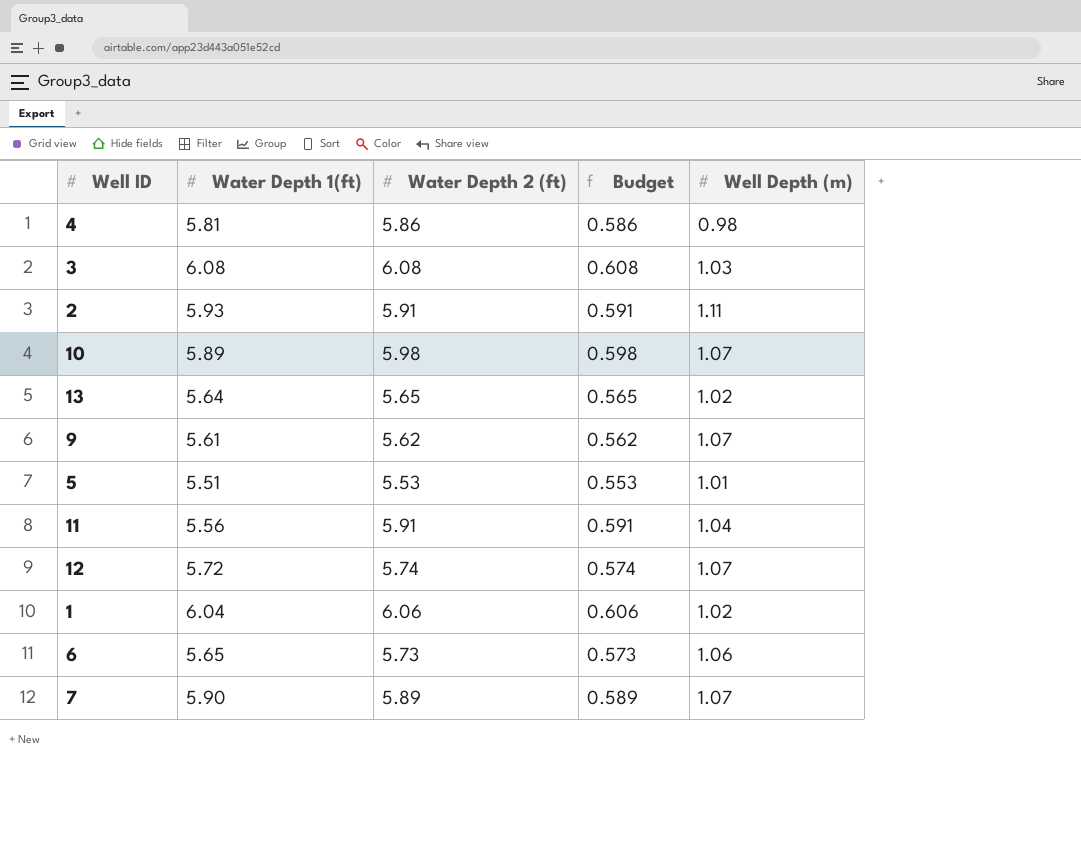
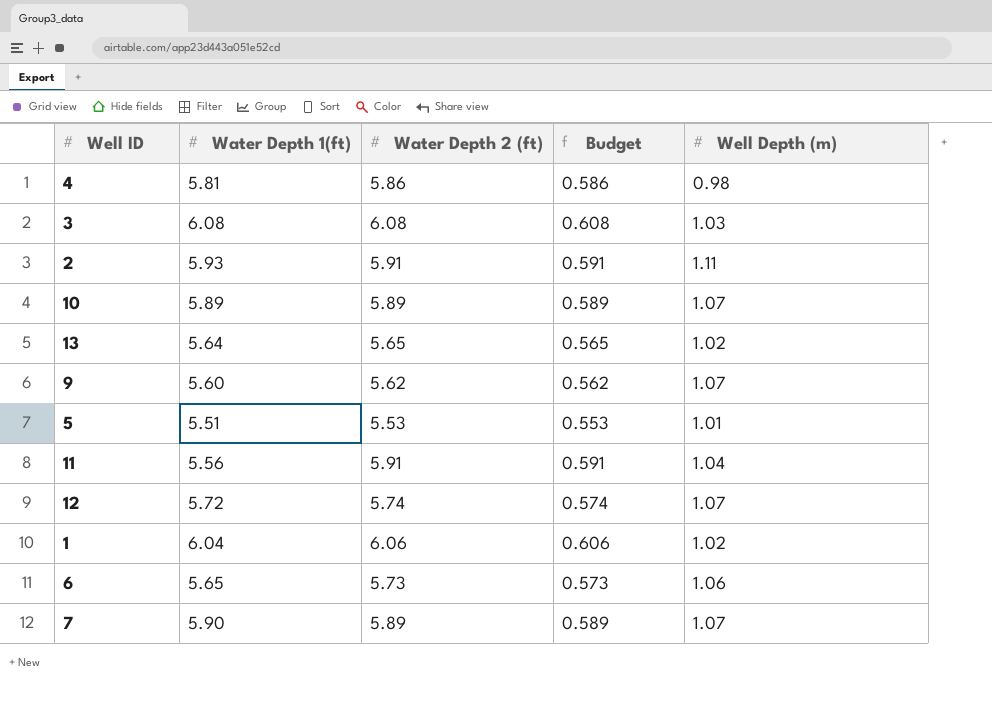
10 | Water Depth 2 (ft): 5.98 -> 5.89
10 | Budget: 0.598 -> 0.589
9 | Water Depth 1(ft): 5.61 -> 5.60

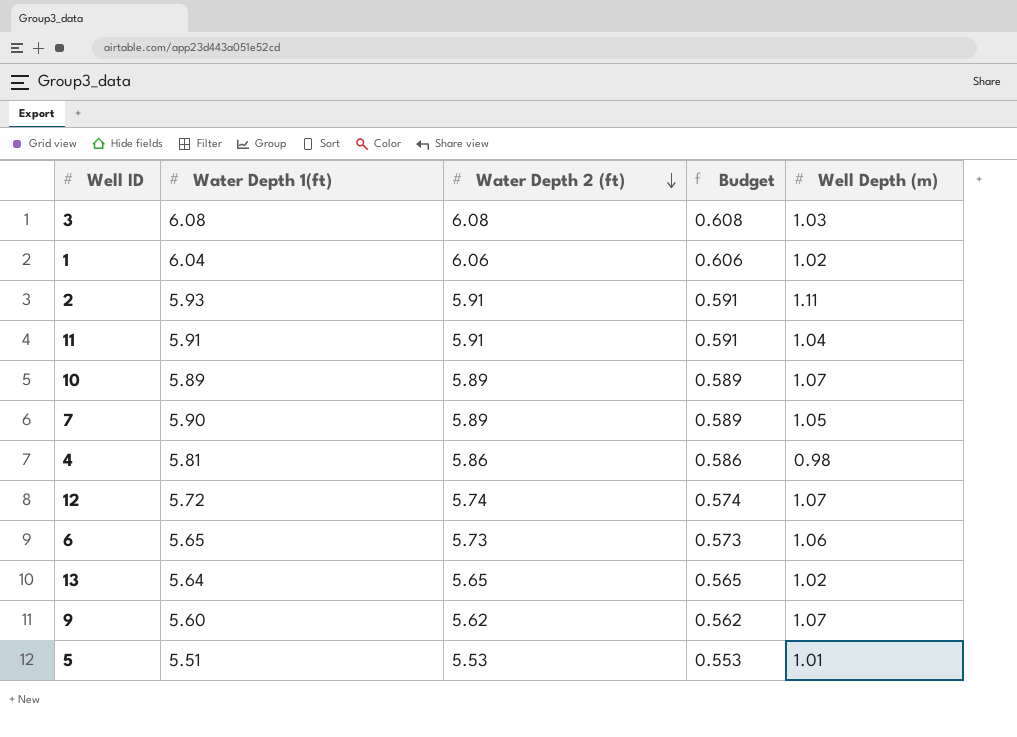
row order: none -> Water Depth 2 (ft) descending
11 | Water Depth 1(ft): 5.56 -> 5.91
7 | Well Depth (m): 1.07 -> 1.05

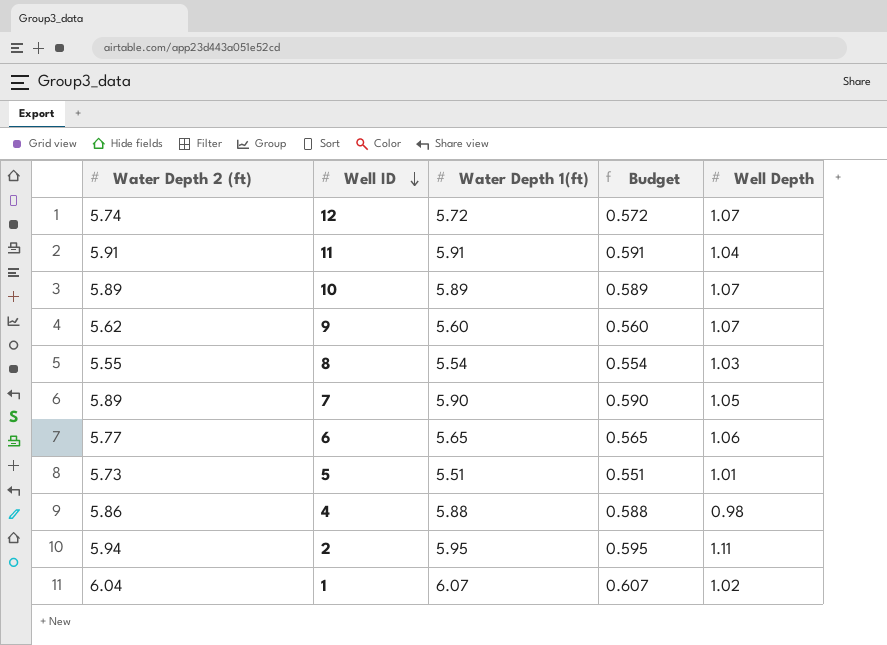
row order: Water Depth 2 (ft) descending -> Well ID descending
column Water Depth 2 (ft) | position: 3 -> 1
column Budget | formula: [Water Depth 2 (ft)] * 0.1 -> [Water Depth 1(ft)] * 0.1
column name: Well Depth (m) -> Well Depth
row 3: 6.08 | 6.08 | 0.608 | 1.03 -> none
row 13: 5.64 | 5.65 | 0.565 | 1.02 -> none
row 8: none -> 5.55 | 5.54 | 0.554 | 1.03
6 | Water Depth 2 (ft): 5.73 -> 5.77
5 | Water Depth 2 (ft): 5.53 -> 5.73
4 | Water Depth 1(ft): 5.81 -> 5.88
2 | Water Depth 2 (ft): 5.91 -> 5.94
2 | Water Depth 1(ft): 5.93 -> 5.95
1 | Water Depth 2 (ft): 6.06 -> 6.04
1 | Water Depth 1(ft): 6.04 -> 6.07

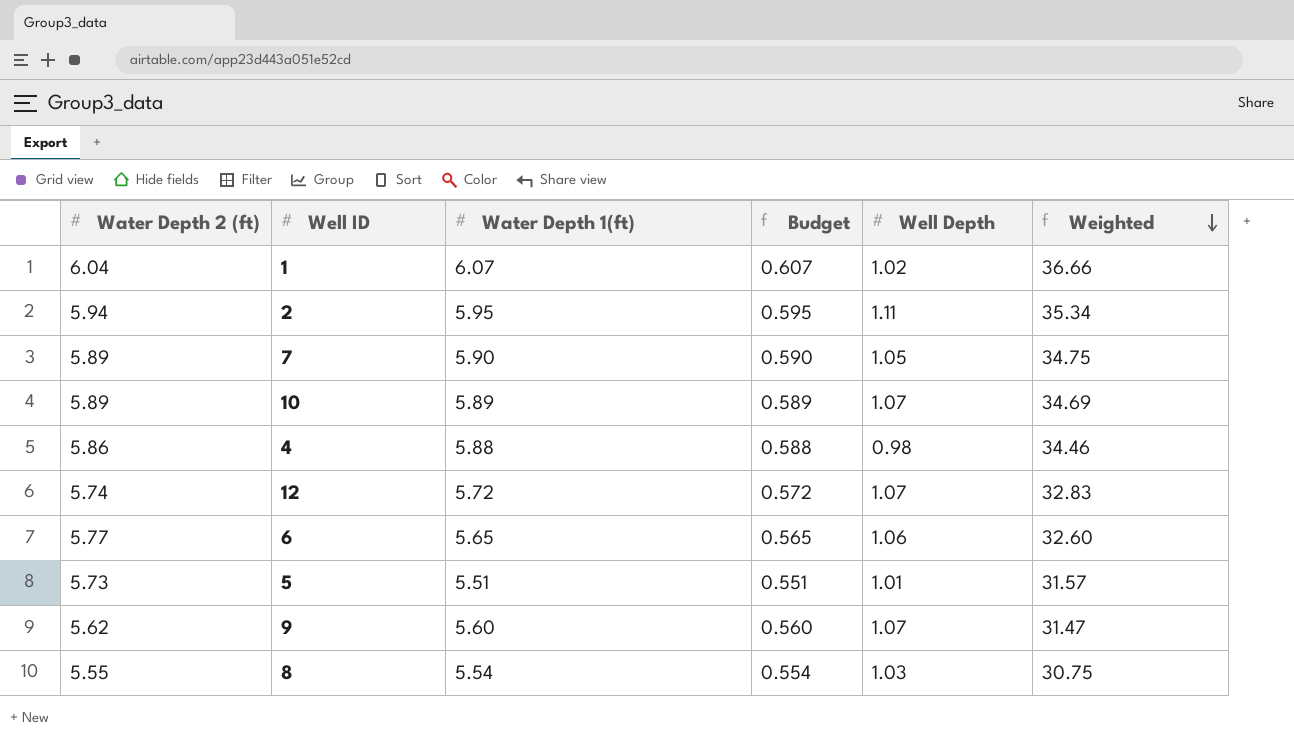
row order: Well ID descending -> Weighted descending
column Weighted | formula: none -> [Water Depth 2 (ft)] * [Water Depth 1(ft)]
row 11: 5.91 | 5.91 | 0.591 | 1.04 -> none

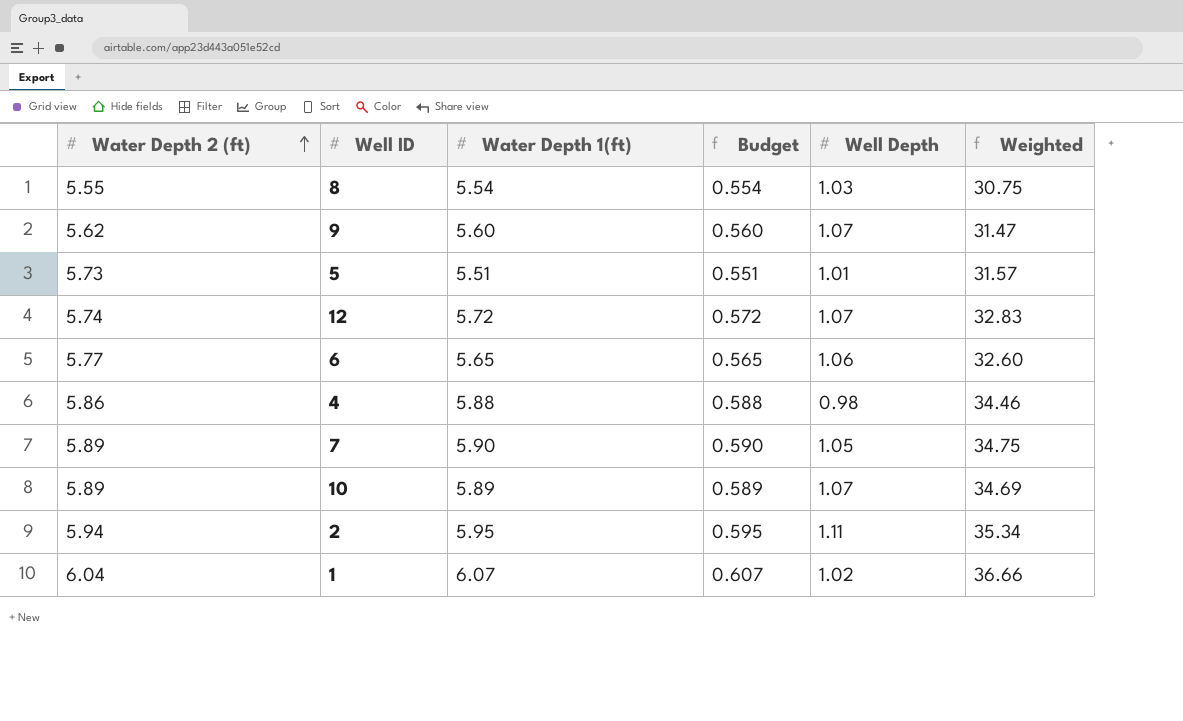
row order: Weighted descending -> Water Depth 2 (ft) ascending

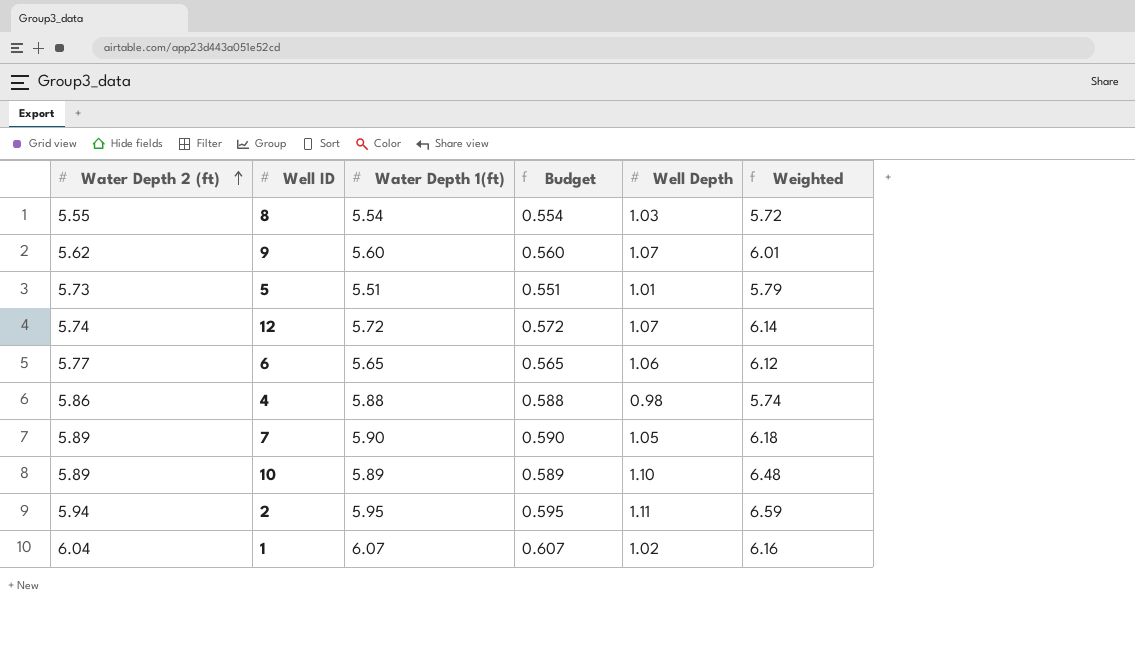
column Weighted | formula: [Water Depth 2 (ft)] * [Water Depth 1(ft)] -> [Water Depth 2 (ft)] * [Well Depth]
10 | Well Depth: 1.07 -> 1.10

